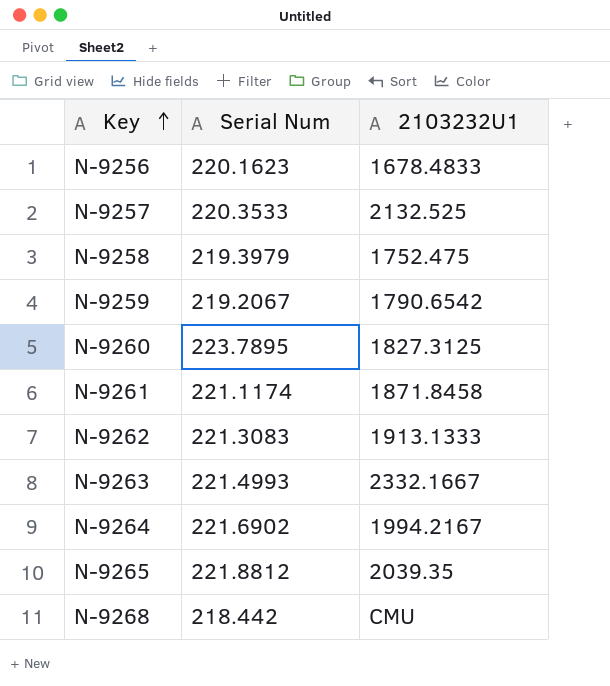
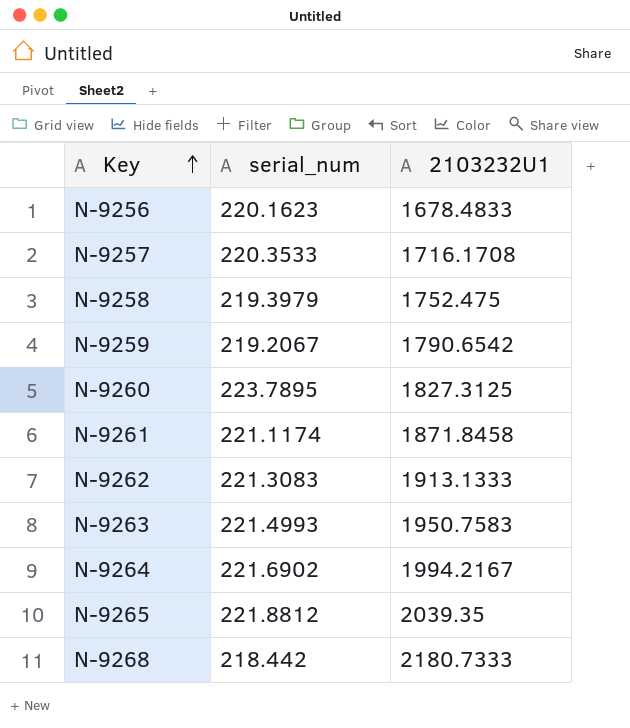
column name: Serial Num -> serial_num
N-9257 | 2103232U1: 2132.525 -> 1716.1708
N-9263 | 2103232U1: 2332.1667 -> 1950.7583
N-9268 | 2103232U1: CMU -> 2180.7333

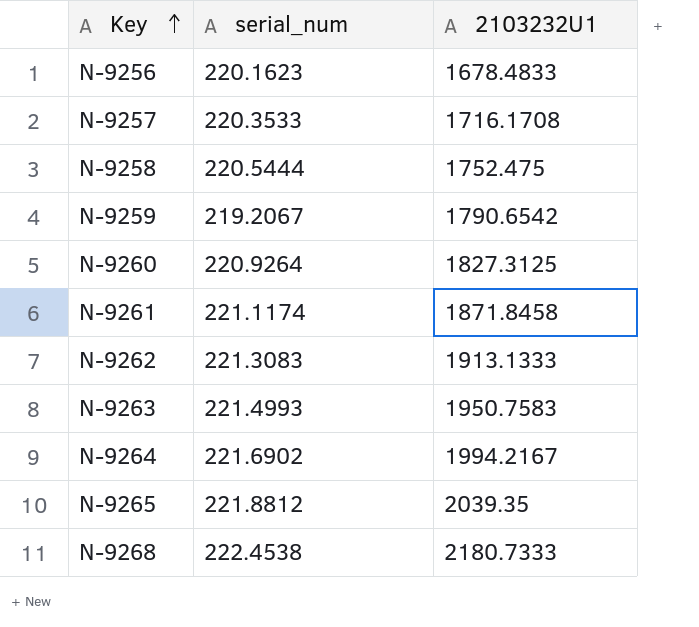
N-9258 | serial_num: 219.3979 -> 220.5444
N-9260 | serial_num: 223.7895 -> 220.9264
N-9268 | serial_num: 218.442 -> 222.4538

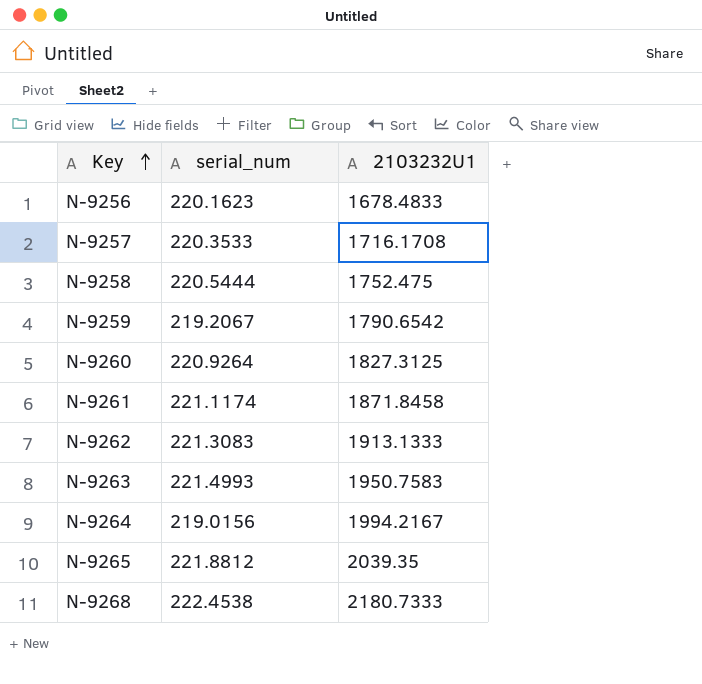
N-9264 | serial_num: 221.6902 -> 219.0156

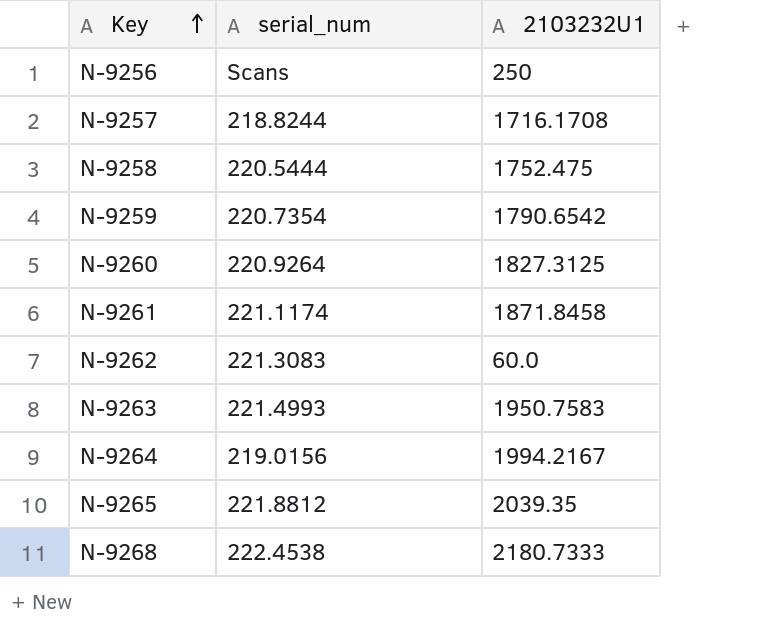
N-9256 | serial_num: 220.1623 -> Scans
N-9256 | 2103232U1: 1678.4833 -> 250
N-9257 | serial_num: 220.3533 -> 218.8244
N-9259 | serial_num: 219.2067 -> 220.7354
N-9262 | 2103232U1: 1913.1333 -> 60.0

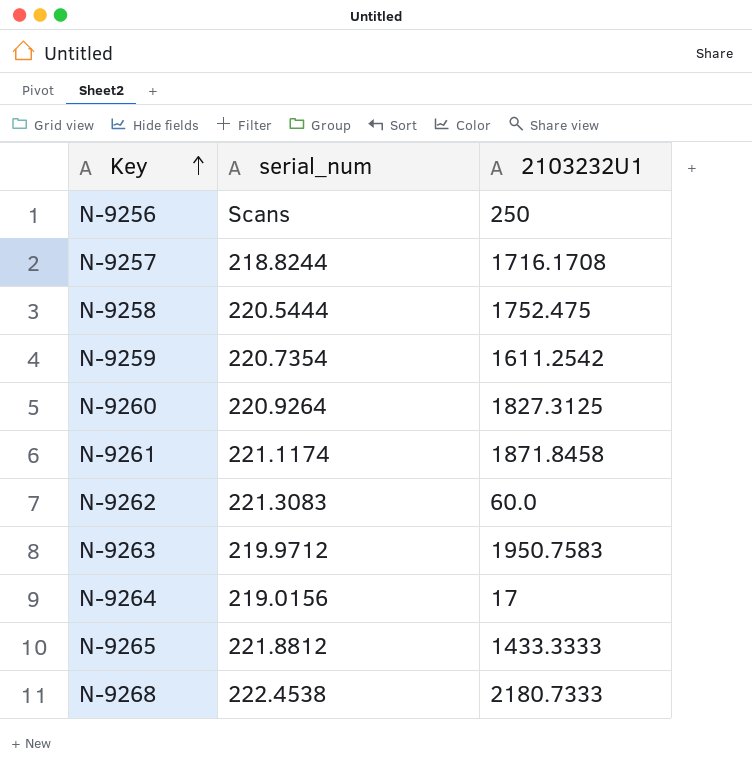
N-9259 | 2103232U1: 1790.6542 -> 1611.2542
N-9263 | serial_num: 221.4993 -> 219.9712
N-9264 | 2103232U1: 1994.2167 -> 17
N-9265 | 2103232U1: 2039.35 -> 1433.3333

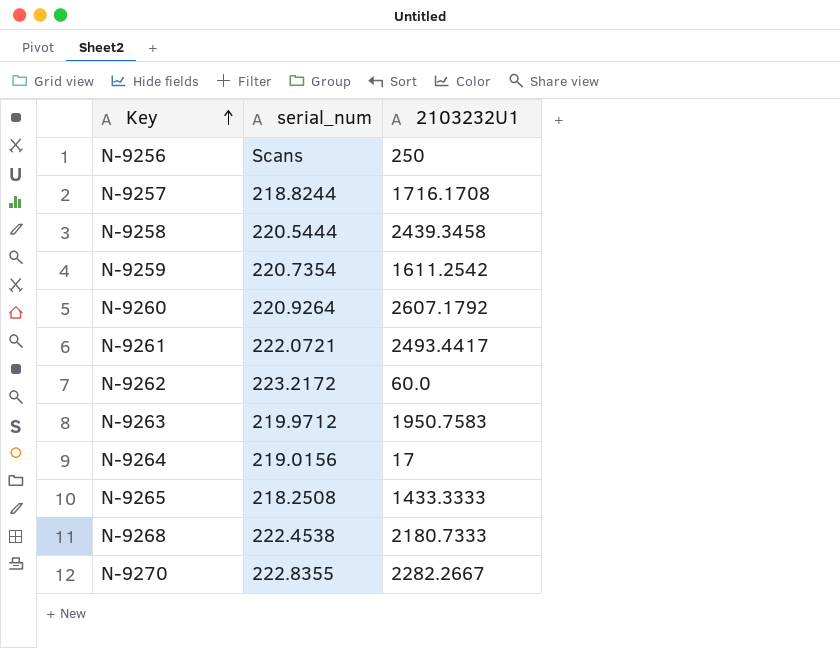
N-9258 | 2103232U1: 1752.475 -> 2439.3458
N-9260 | 2103232U1: 1827.3125 -> 2607.1792
N-9261 | serial_num: 221.1174 -> 222.0721
N-9261 | 2103232U1: 1871.8458 -> 2493.4417
N-9262 | serial_num: 221.3083 -> 223.2172
N-9265 | serial_num: 221.8812 -> 218.2508
row N-9270: none -> 222.8355 | 2282.2667

